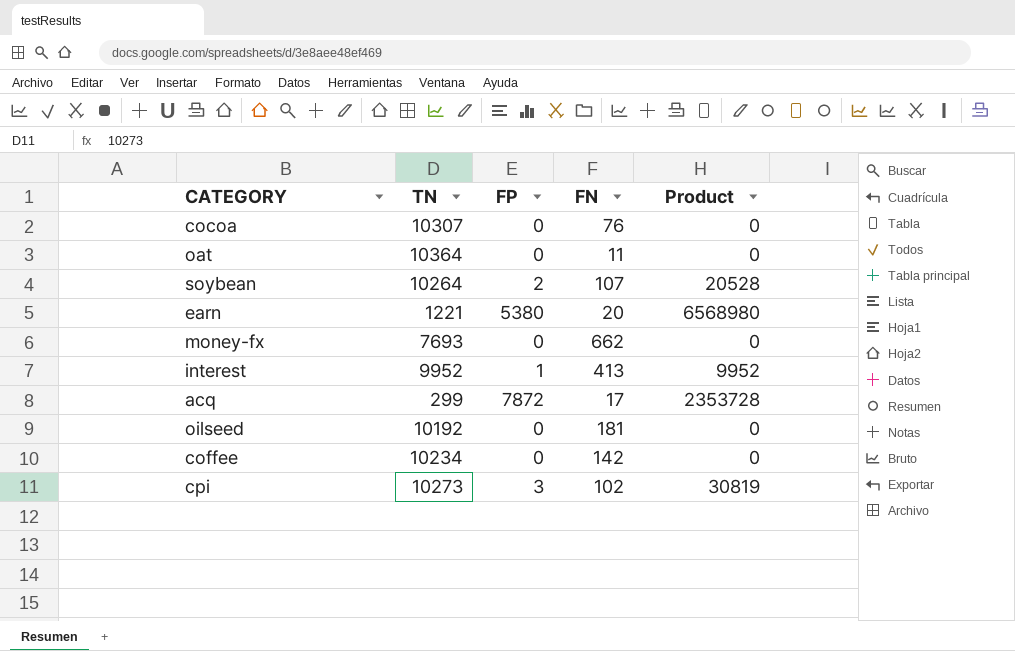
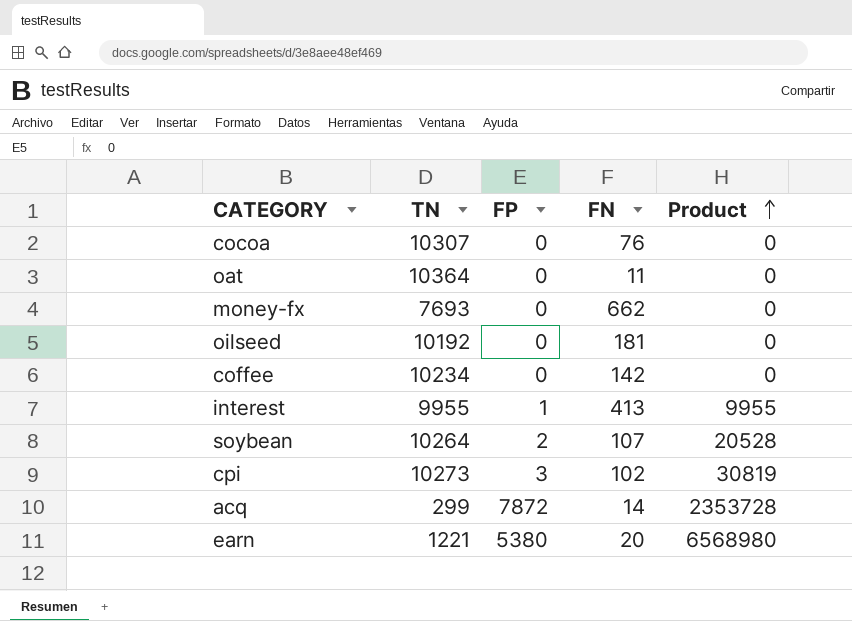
row order: none -> Product ascending
interest | TN: 9952 -> 9955
interest | Product: 9952 -> 9955
acq | FN: 17 -> 14

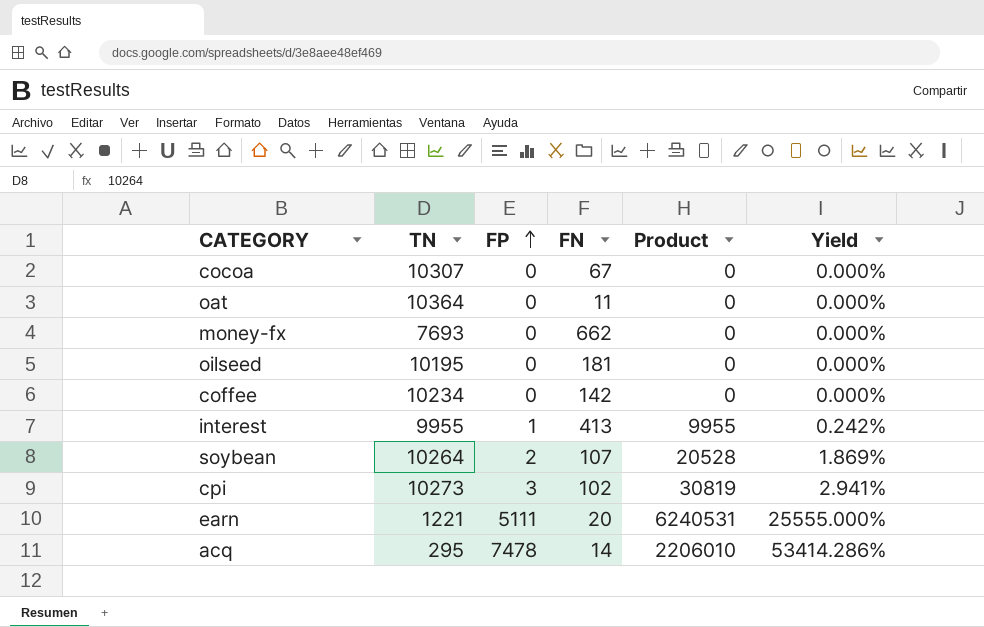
row order: Product ascending -> FP ascending
column Yield | formula: none -> [FP] / [FN]
cocoa | FN: 76 -> 67
oilseed | TN: 10192 -> 10195
earn | FP: 5380 -> 5111
earn | Product: 6568980 -> 6240531
acq | TN: 299 -> 295
acq | FP: 7872 -> 7478
acq | Product: 2353728 -> 2206010

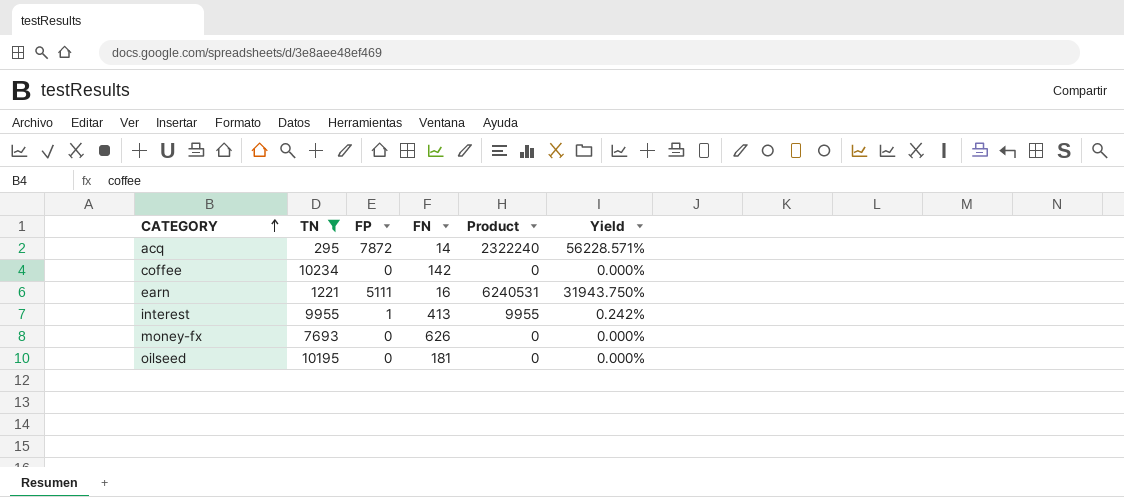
filter: none -> TN <= 10234
row order: FP ascending -> CATEGORY ascending
acq | FP: 7478 -> 7872
acq | Product: 2206010 -> 2322240
acq | Yield: 53414.286% -> 56228.571%
earn | FN: 20 -> 16
earn | Yield: 25555.000% -> 31943.750%
money-fx | FN: 662 -> 626

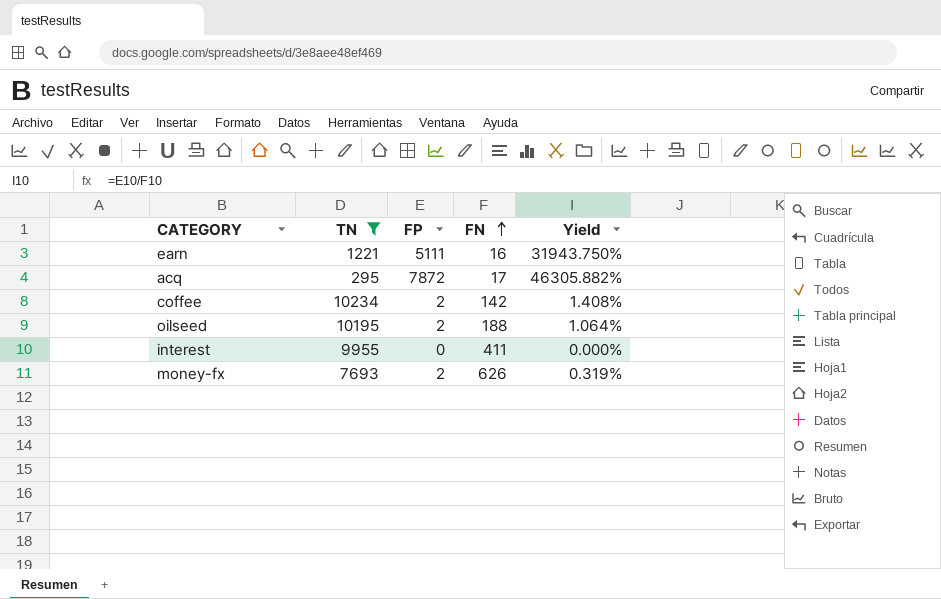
row order: CATEGORY ascending -> FN ascending
column Product | formula: [TN] * [FP] -> none
acq | FN: 14 -> 17
acq | Yield: 56228.571% -> 46305.882%
coffee | FP: 0 -> 2
coffee | Yield: 0.000% -> 1.408%
oilseed | FP: 0 -> 2
oilseed | FN: 181 -> 188
oilseed | Yield: 0.000% -> 1.064%
interest | FP: 1 -> 0
interest | FN: 413 -> 411
interest | Yield: 0.242% -> 0.000%
money-fx | FP: 0 -> 2
money-fx | Yield: 0.000% -> 0.319%

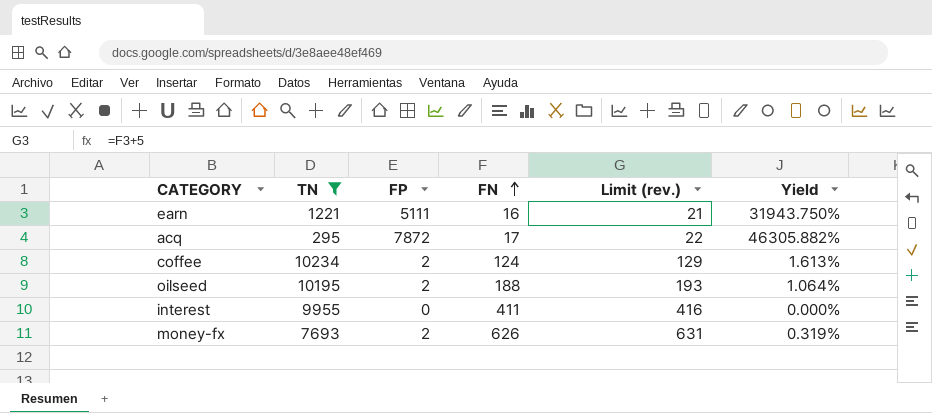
column Limit (rev.) | formula: none -> [FN] + 5
coffee | FN: 142 -> 124
coffee | Yield: 1.408% -> 1.613%

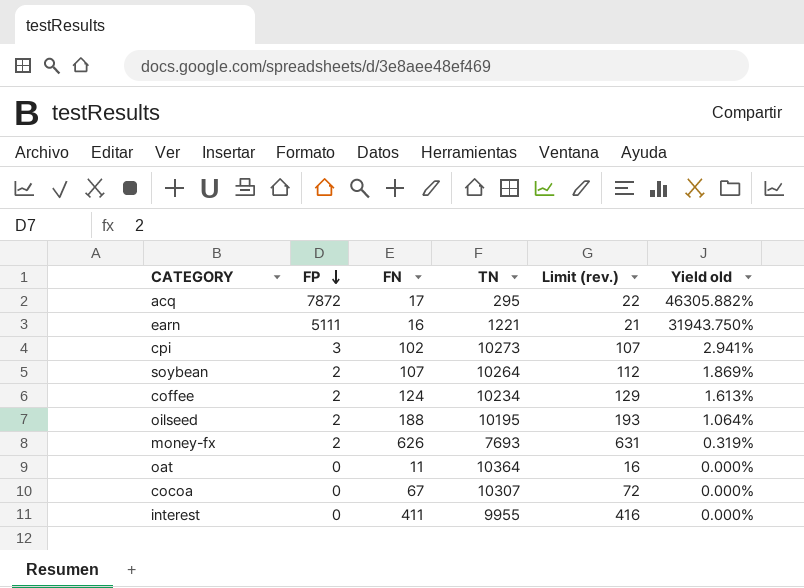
filter: TN <= 10234 -> none
row order: FN ascending -> FP descending
column TN | position: 2 -> 4
column name: Yield -> Yield old

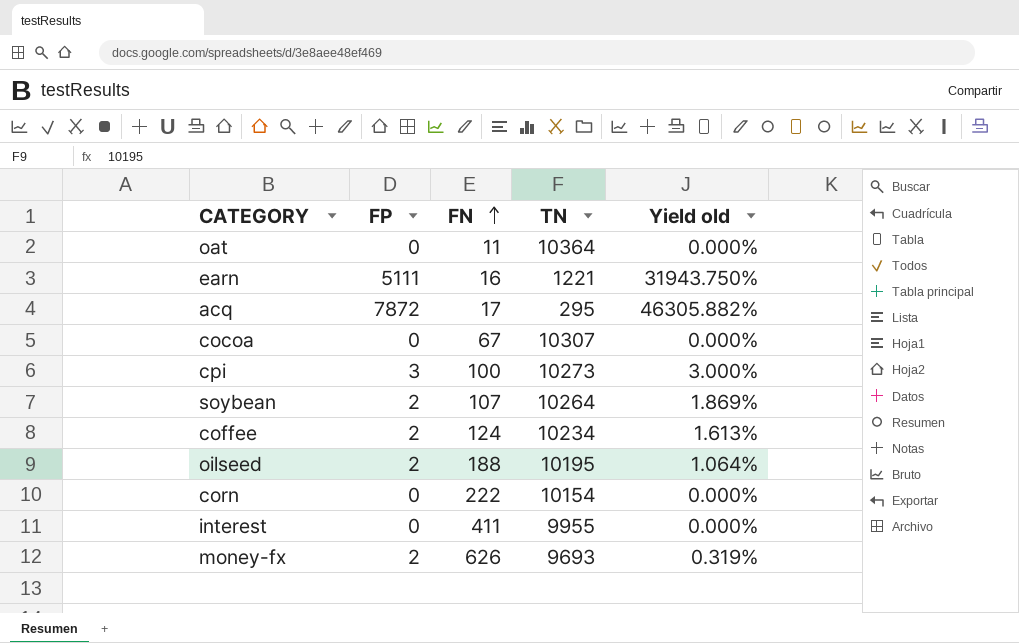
row order: FP descending -> FN ascending
column Limit (rev.) | formula: [FN] + 5 -> none
cpi | FN: 102 -> 100
cpi | Yield old: 2.941% -> 3.000%
row corn: none -> 0 | 222 | 10154 | 0.000%
money-fx | TN: 7693 -> 9693

